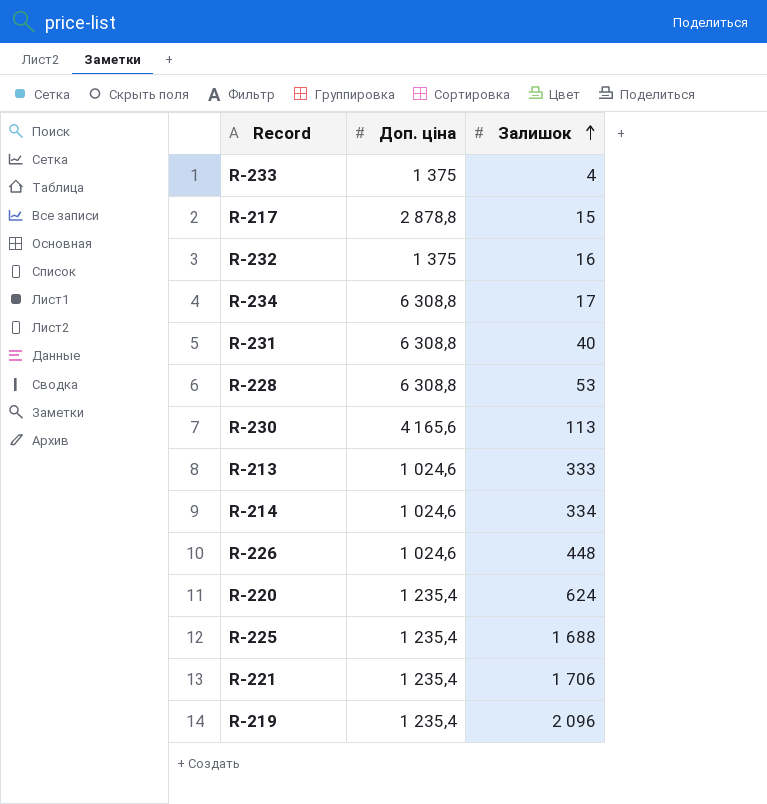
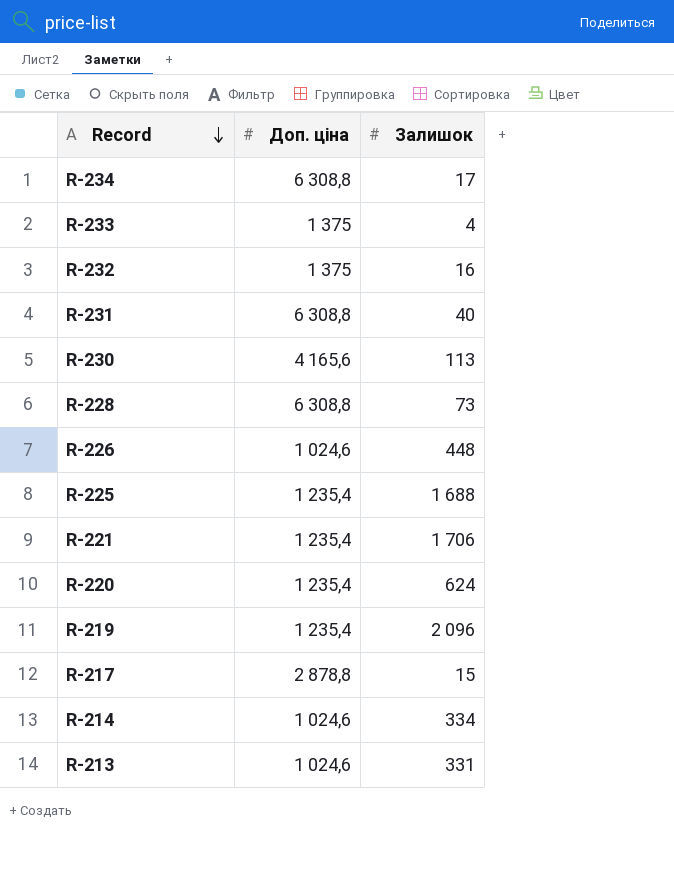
row order: Залишок ascending -> Record descending
R-228 | Залишок: 53 -> 73
R-213 | Залишок: 333 -> 331

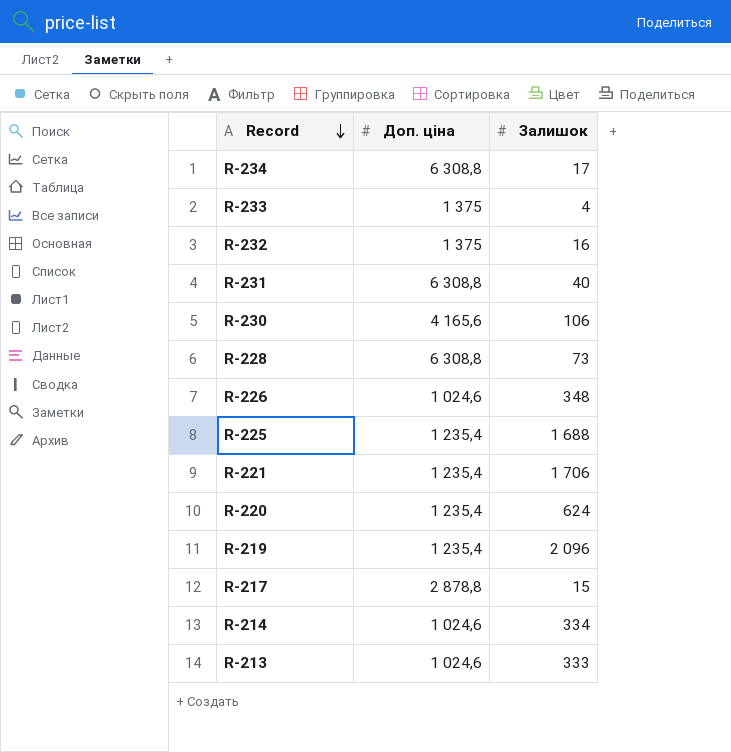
R-230 | Залишок: 113 -> 106
R-226 | Залишок: 448 -> 348
R-213 | Залишок: 331 -> 333

